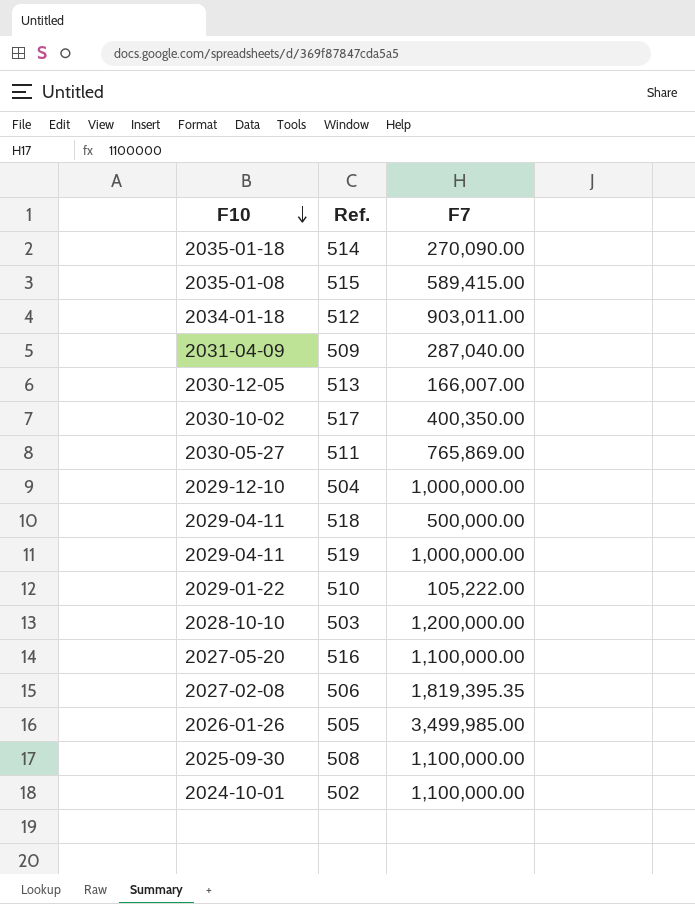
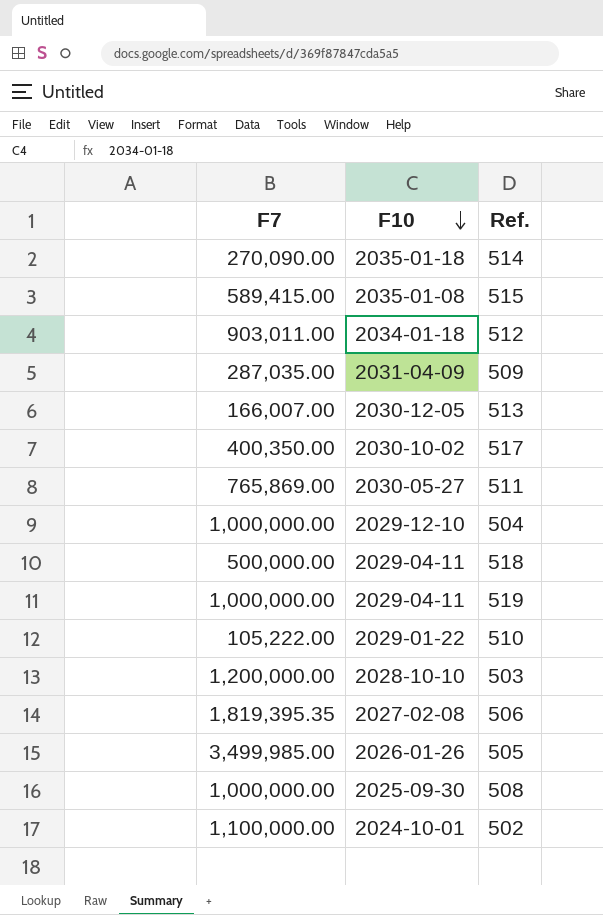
column F7 | position: 3 -> 1
row 516: 2027-05-20 | 1,100,000.00 -> none
509 | F7: 287,040.00 -> 287,035.00
508 | F7: 1,100,000.00 -> 1,000,000.00

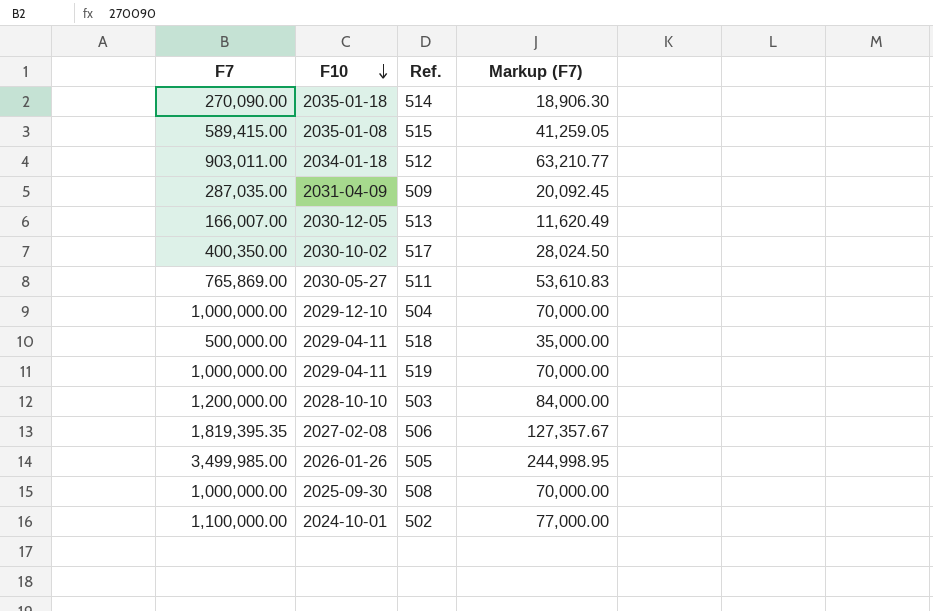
column Markup (F7) | formula: none -> [F7] * 0.07
row 510: 105,222.00 | 2029-01-22 -> none

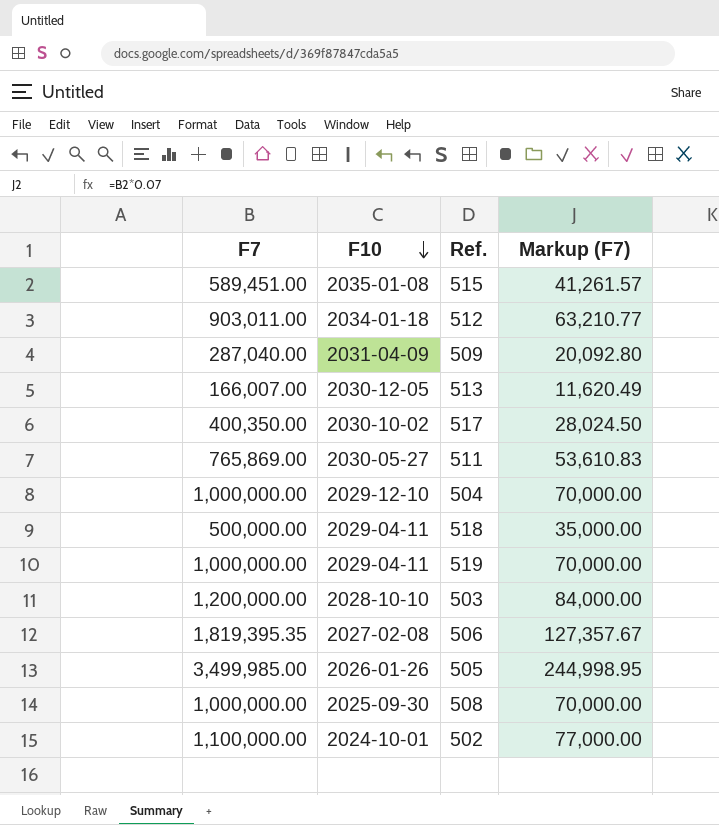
row 514: 270,090.00 | 2035-01-18 | 18,906.30 -> none
515 | F7: 589,415.00 -> 589,451.00
515 | Markup (F7): 41,259.05 -> 41,261.57
509 | F7: 287,035.00 -> 287,040.00
509 | Markup (F7): 20,092.45 -> 20,092.80

